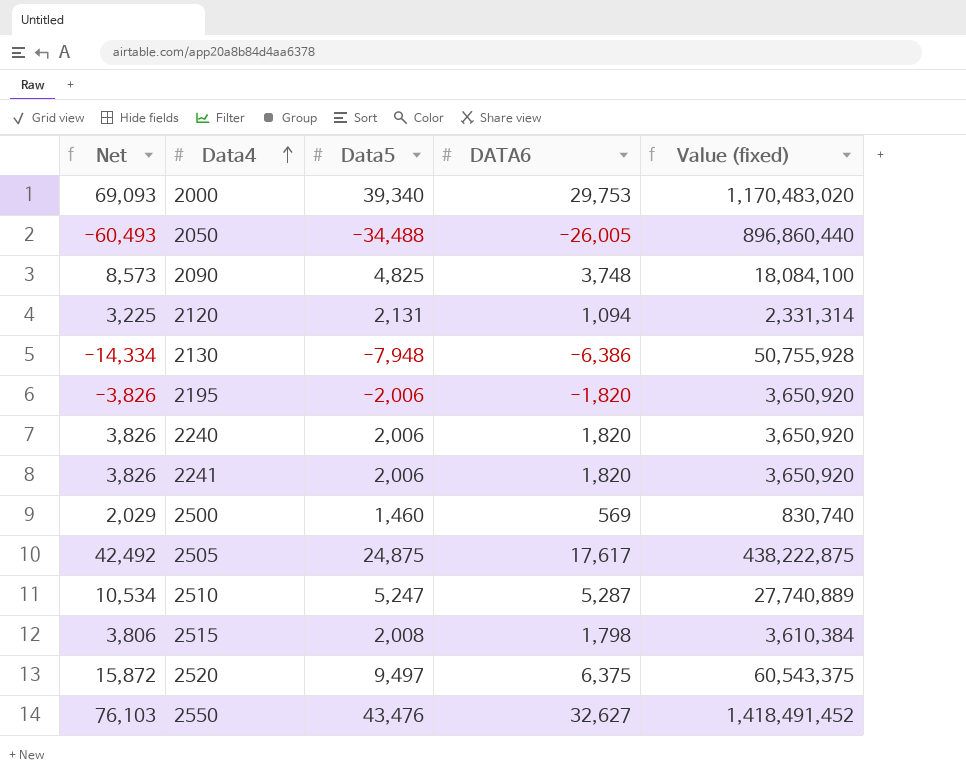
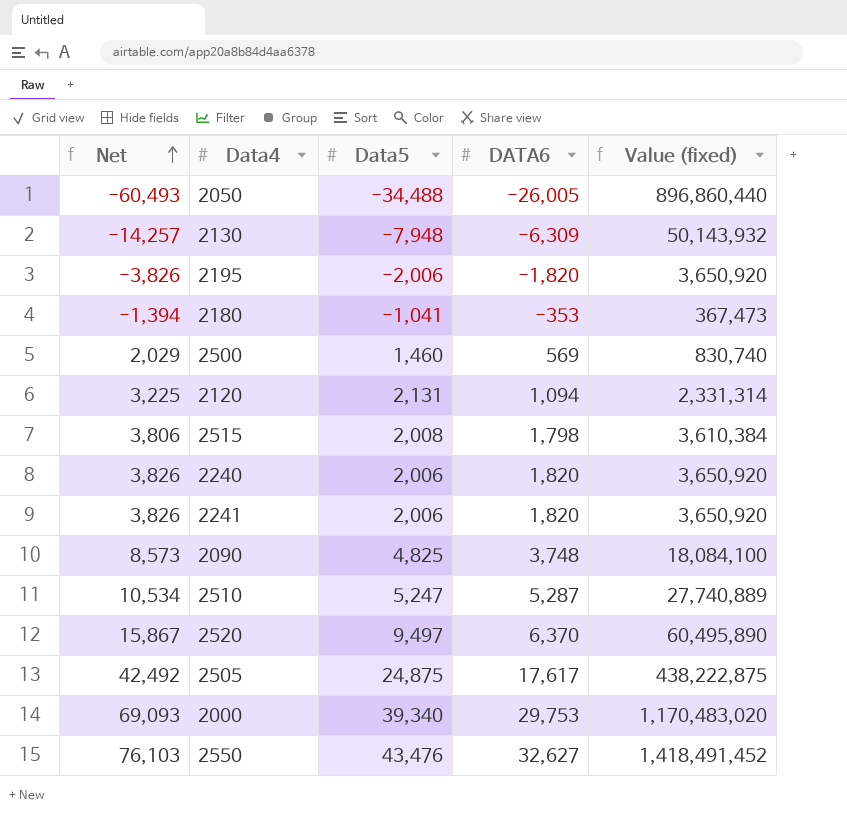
row order: Data4 ascending -> Net ascending
2130 | Net: -14,334 -> -14,257
2130 | DATA6: -6,386 -> -6,309
2130 | Value (fixed): 50,755,928 -> 50,143,932
row 2180: none -> -1,394 | -1,041 | -353 | 367,473
2520 | Net: 15,872 -> 15,867
2520 | DATA6: 6,375 -> 6,370
2520 | Value (fixed): 60,543,375 -> 60,495,890

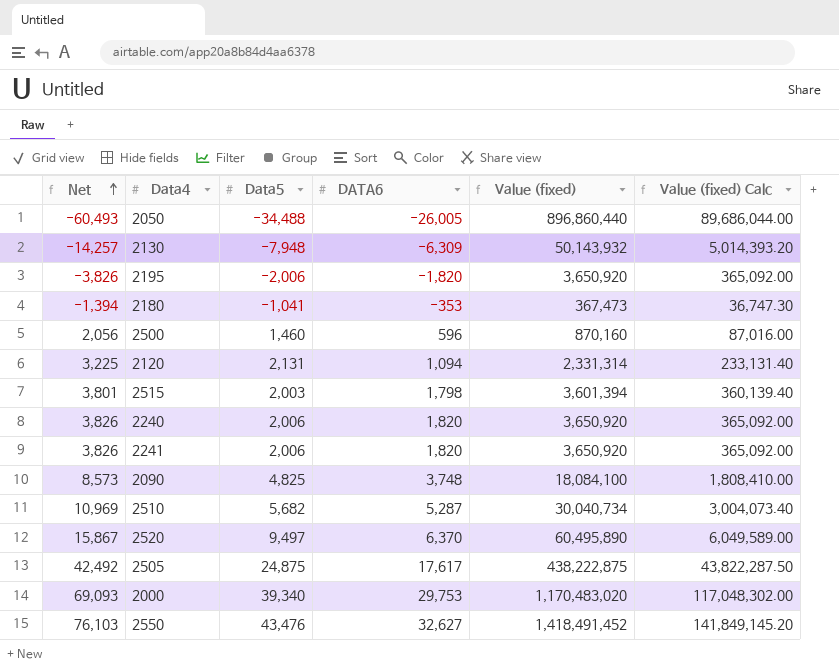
column Value (fixed) Calc | formula: none -> [Value (fixed)] * 0.1
2500 | Net: 2,029 -> 2,056
2500 | DATA6: 569 -> 596
2500 | Value (fixed): 830,740 -> 870,160
2515 | Net: 3,806 -> 3,801
2515 | Data5: 2,008 -> 2,003
2515 | Value (fixed): 3,610,384 -> 3,601,394
2510 | Net: 10,534 -> 10,969
2510 | Data5: 5,247 -> 5,682
2510 | Value (fixed): 27,740,889 -> 30,040,734

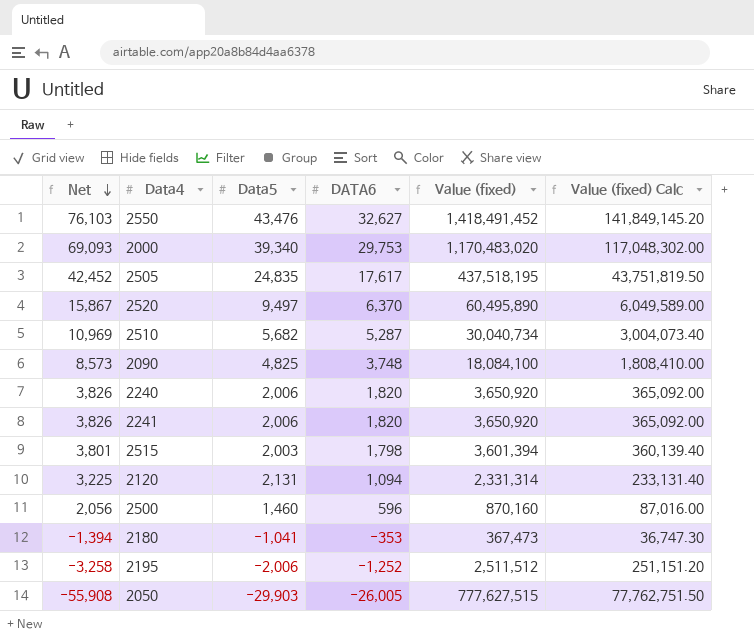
row order: Net ascending -> Net descending
row 2130: -14,257 | -7,948 | -6,309 | 50,143,932 | 5,014,393.20 -> none
2505 | Net: 42,492 -> 42,452
2505 | Data5: 24,875 -> 24,835
2505 | Value (fixed): 438,222,875 -> 437,518,195
2505 | Value (fixed) Calc: 43,822,287.50 -> 43,751,819.50
2195 | Net: -3,826 -> -3,258
2195 | DATA6: -1,820 -> -1,252
2195 | Value (fixed): 3,650,920 -> 2,511,512
2195 | Value (fixed) Calc: 365,092.00 -> 251,151.20
2050 | Net: -60,493 -> -55,908
2050 | Data5: -34,488 -> -29,903
2050 | Value (fixed): 896,860,440 -> 777,627,515
2050 | Value (fixed) Calc: 89,686,044.00 -> 77,762,751.50

